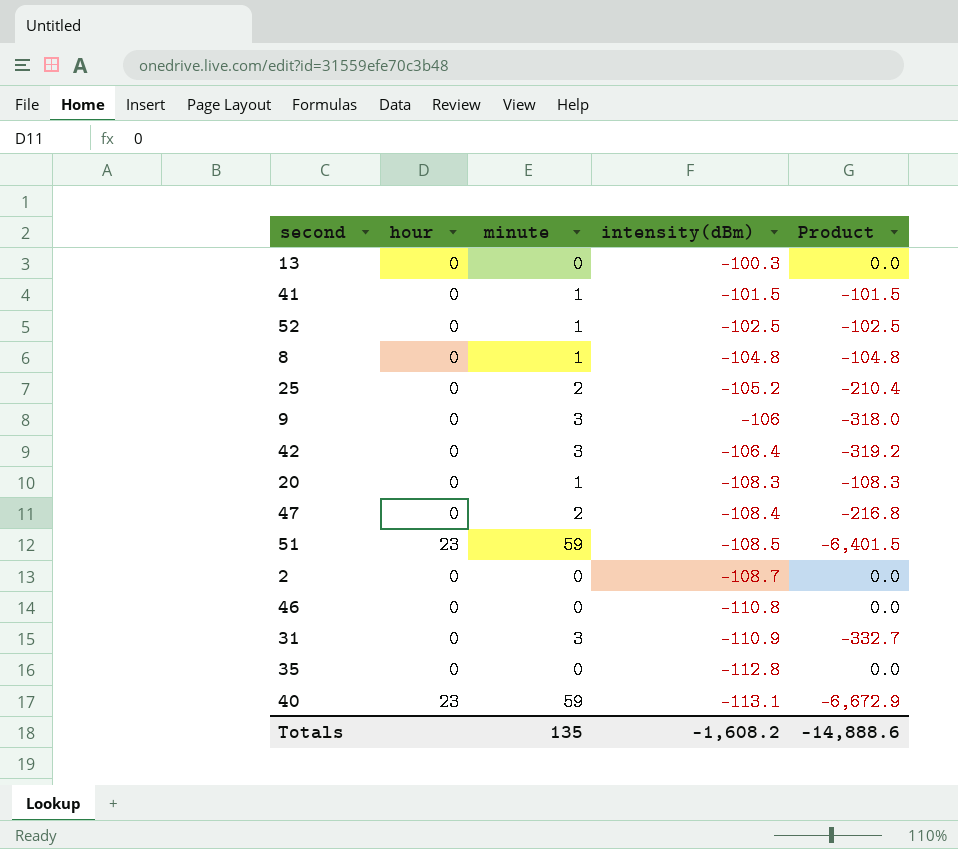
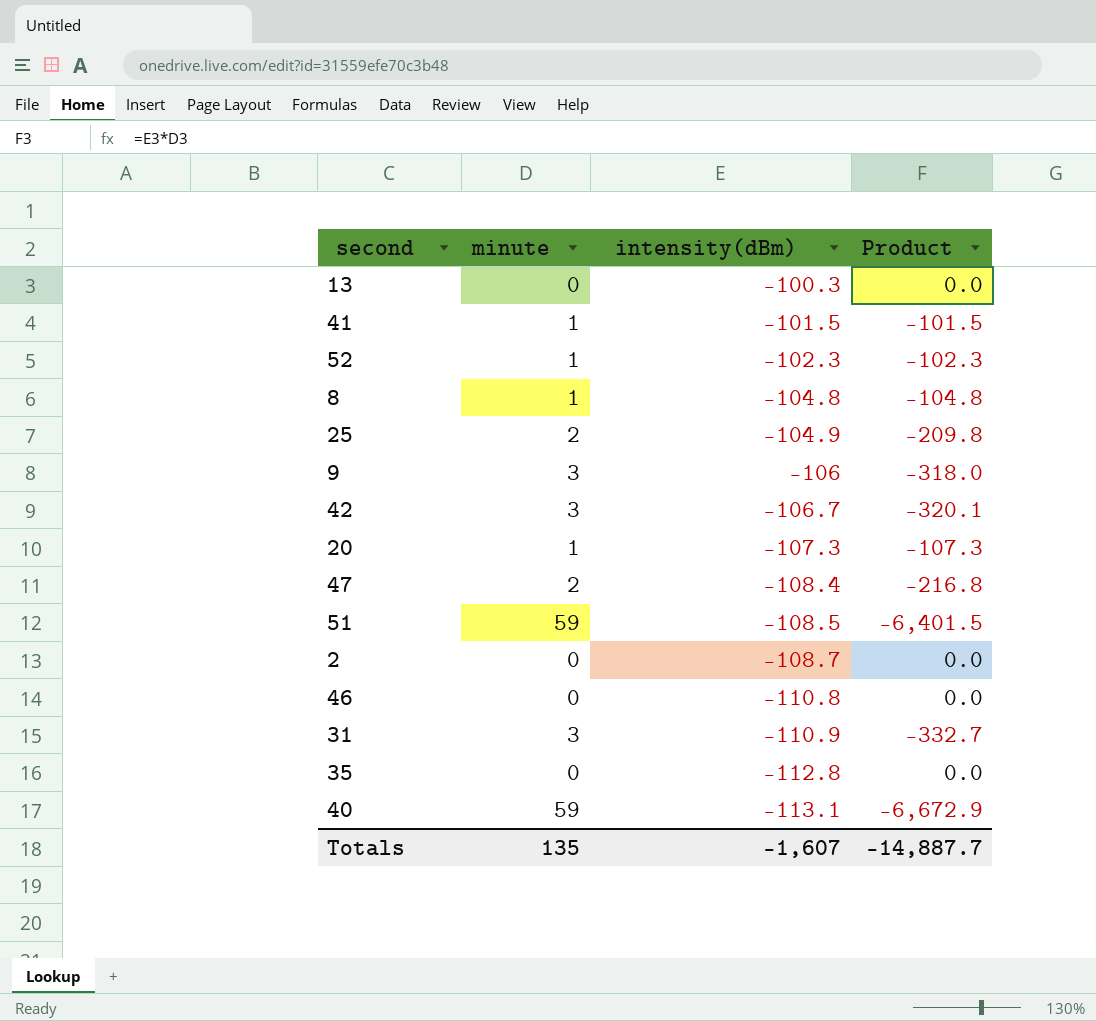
column hour | position: 2 -> none
52 | intensity(dBm): -102.5 -> -102.3
52 | Product: -102.5 -> -102.3
25 | intensity(dBm): -105.2 -> -104.9
25 | Product: -210.4 -> -209.8
42 | intensity(dBm): -106.4 -> -106.7
42 | Product: -319.2 -> -320.1
20 | intensity(dBm): -108.3 -> -107.3
20 | Product: -108.3 -> -107.3
Totals | intensity(dBm): -1,608.2 -> -1,607
Totals | Product: -14,888.6 -> -14,887.7

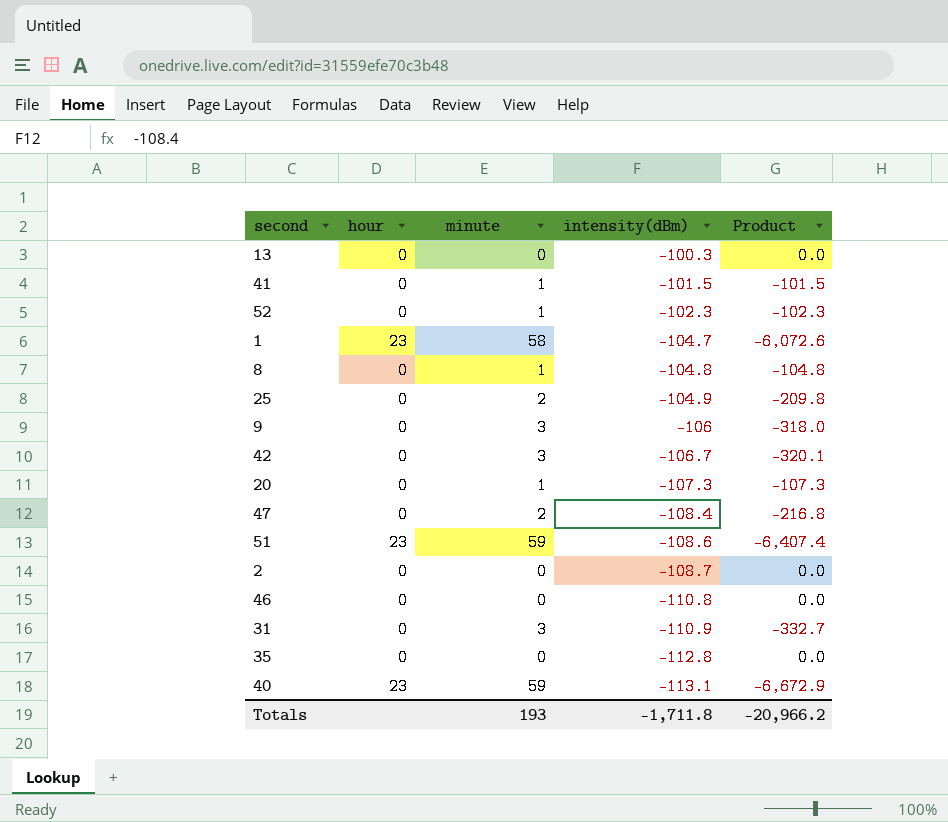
column hour | position: none -> 2
row 1: none -> 23 | 58 | -104.7 | -6,072.6
51 | intensity(dBm): -108.5 -> -108.6
51 | Product: -6,401.5 -> -6,407.4
Totals | minute: 135 -> 193
Totals | intensity(dBm): -1,607 -> -1,711.8
Totals | Product: -14,887.7 -> -20,966.2

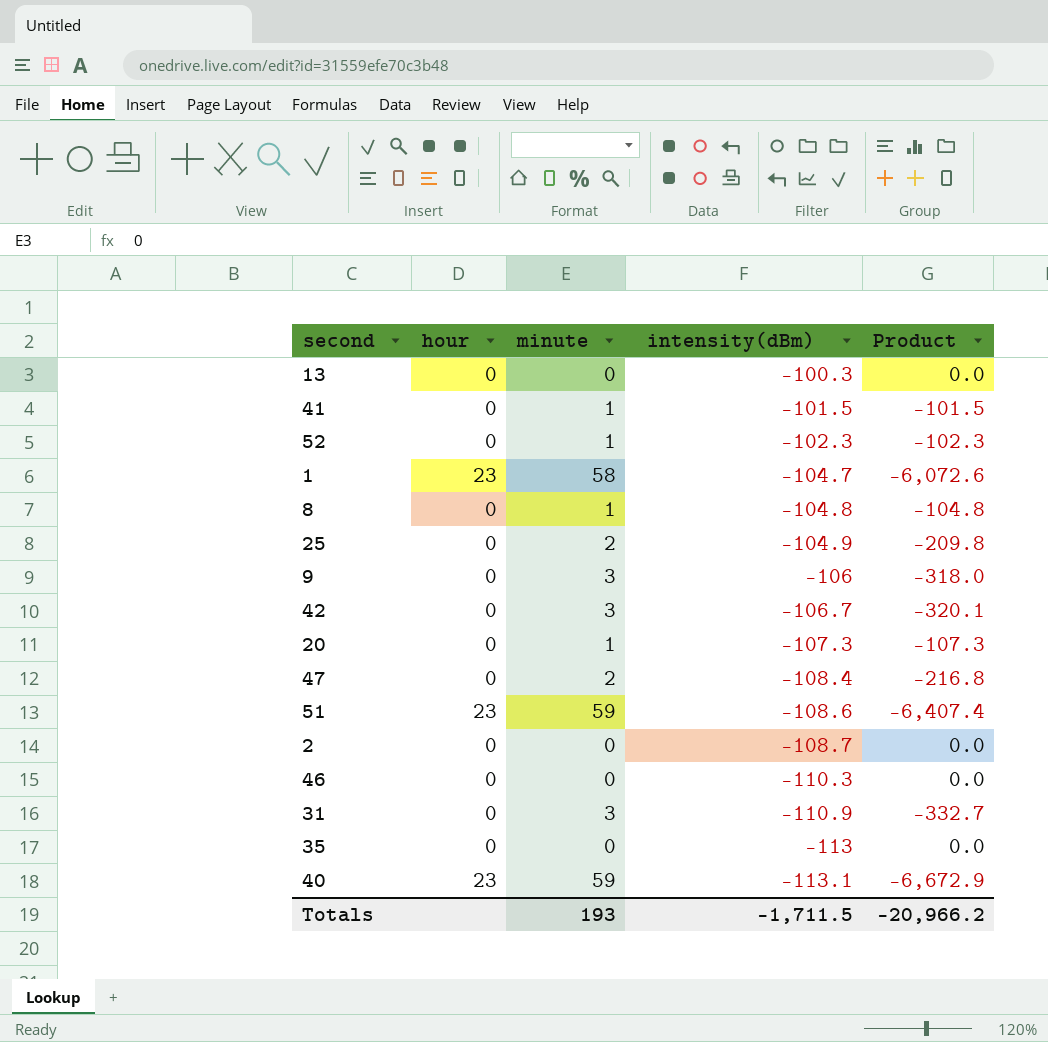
46 | intensity(dBm): -110.8 -> -110.3
35 | intensity(dBm): -112.8 -> -113
Totals | intensity(dBm): -1,711.8 -> -1,711.5

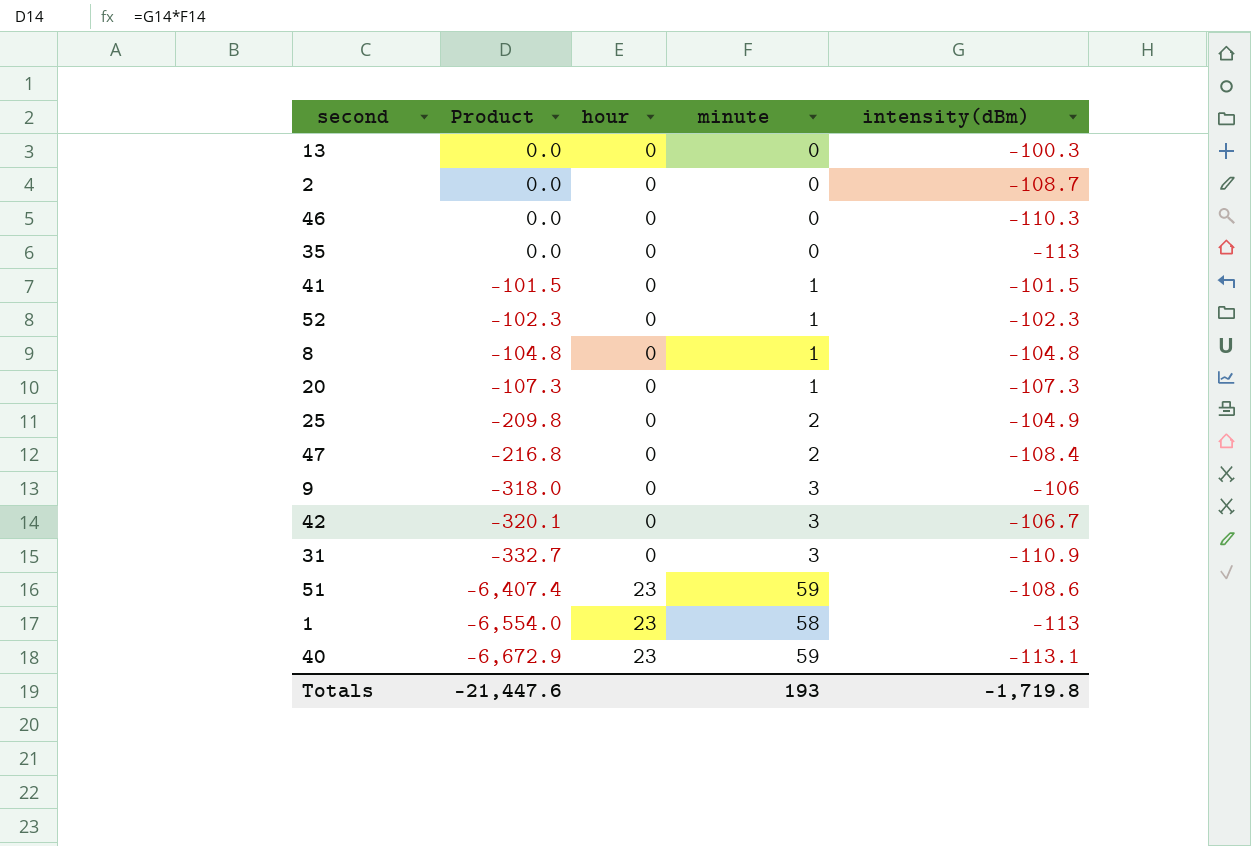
row order: intensity(dBm) descending -> Product descending
column Product | position: 5 -> 2
1 | Product: -6,072.6 -> -6,554.0
1 | intensity(dBm): -104.7 -> -113
Totals | Product: -20,966.2 -> -21,447.6
Totals | intensity(dBm): -1,711.5 -> -1,719.8

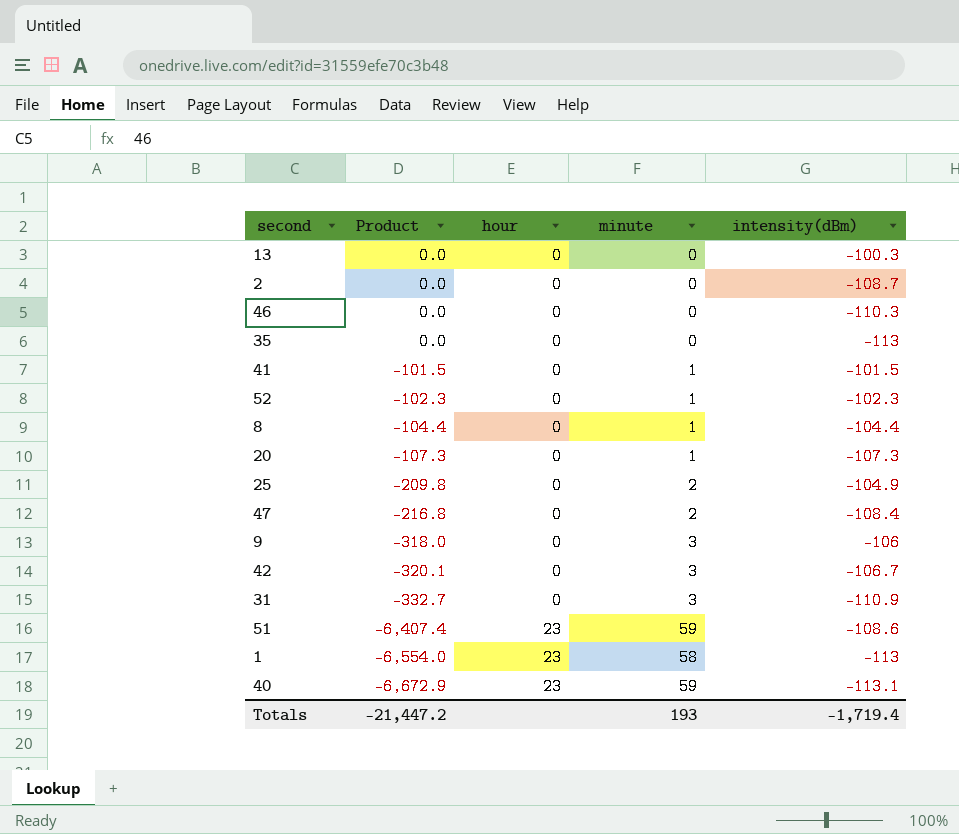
8 | Product: -104.8 -> -104.4
8 | intensity(dBm): -104.8 -> -104.4
Totals | Product: -21,447.6 -> -21,447.2
Totals | intensity(dBm): -1,719.8 -> -1,719.4

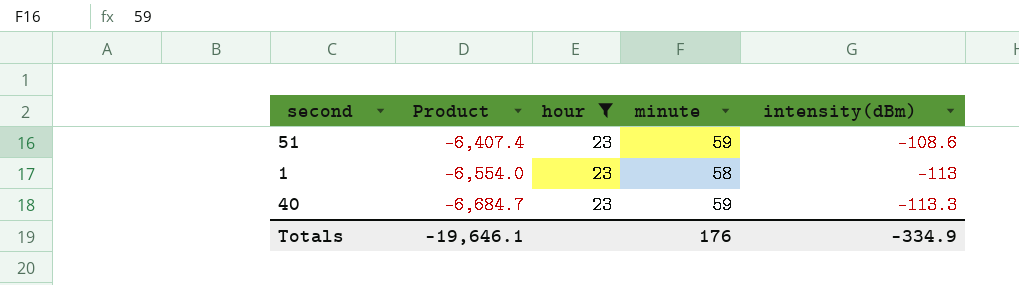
filter: none -> hour = 23
40 | Product: -6,672.9 -> -6,684.7
40 | intensity(dBm): -113.1 -> -113.3
Totals | Product: -21,447.2 -> -19,646.1
Totals | minute: 193 -> 176
Totals | intensity(dBm): -1,719.4 -> -334.9

